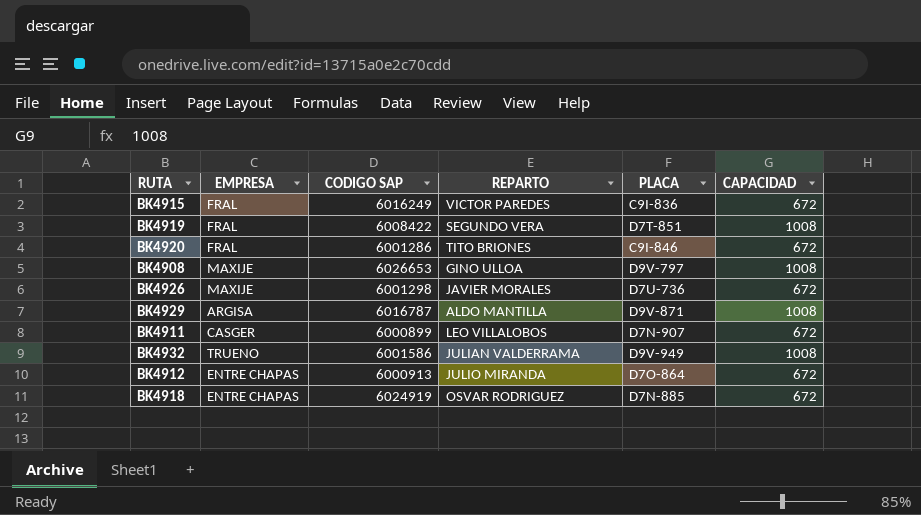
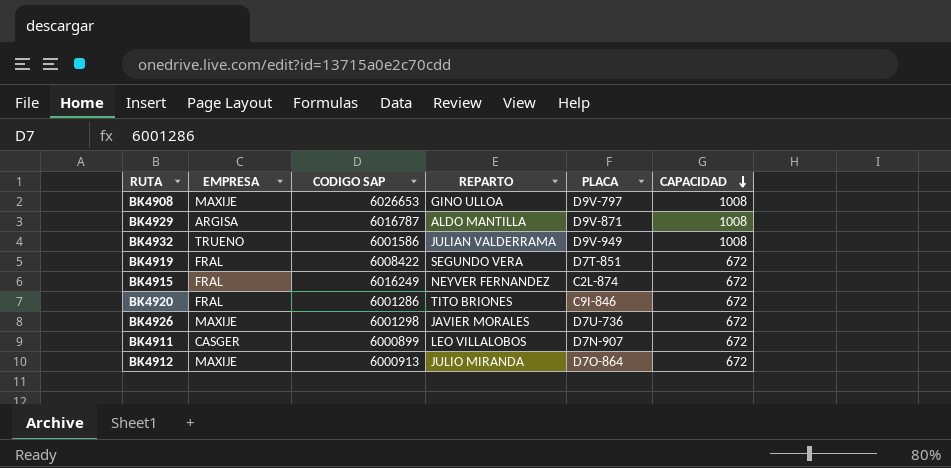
row order: none -> CAPACIDAD descending
row BK4918: ENTRE CHAPAS | 6024919 | OSVAR RODRIGUEZ | D7N-885 | 672 -> none
BK4919 | CAPACIDAD: 1008 -> 672
BK4915 | REPARTO: VICTOR PAREDES -> NEYVER FERNANDEZ
BK4915 | PLACA: C9I-836 -> C2L-874
BK4912 | EMPRESA: ENTRE CHAPAS -> MAXIJE

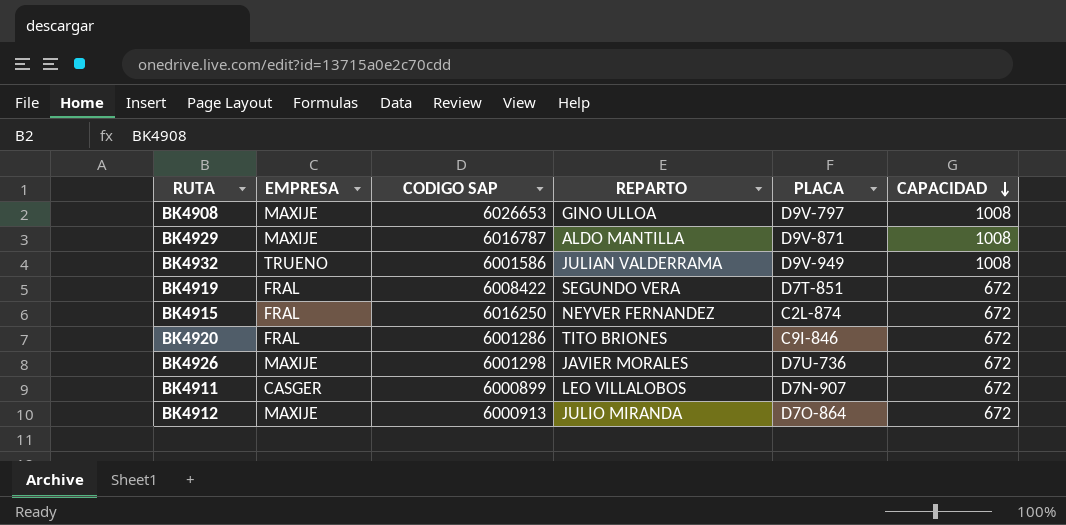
BK4929 | EMPRESA: ARGISA -> MAXIJE
BK4915 | CODIGO SAP: 6016249 -> 6016250

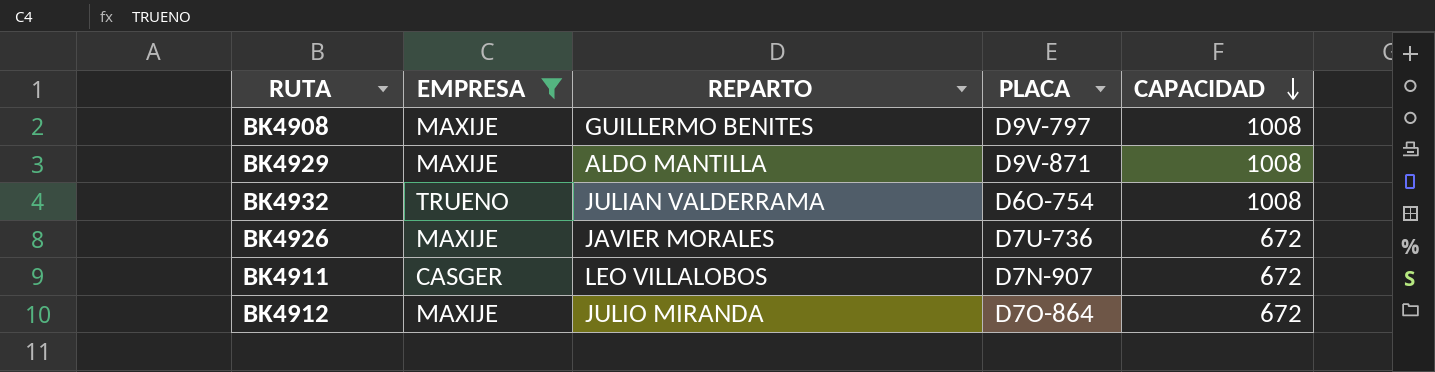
filter: none -> EMPRESA != FRAL
column CODIGO SAP | position: 3 -> none
BK4908 | REPARTO: GINO ULLOA -> GUILLERMO BENITES
BK4932 | PLACA: D9V-949 -> D6O-754

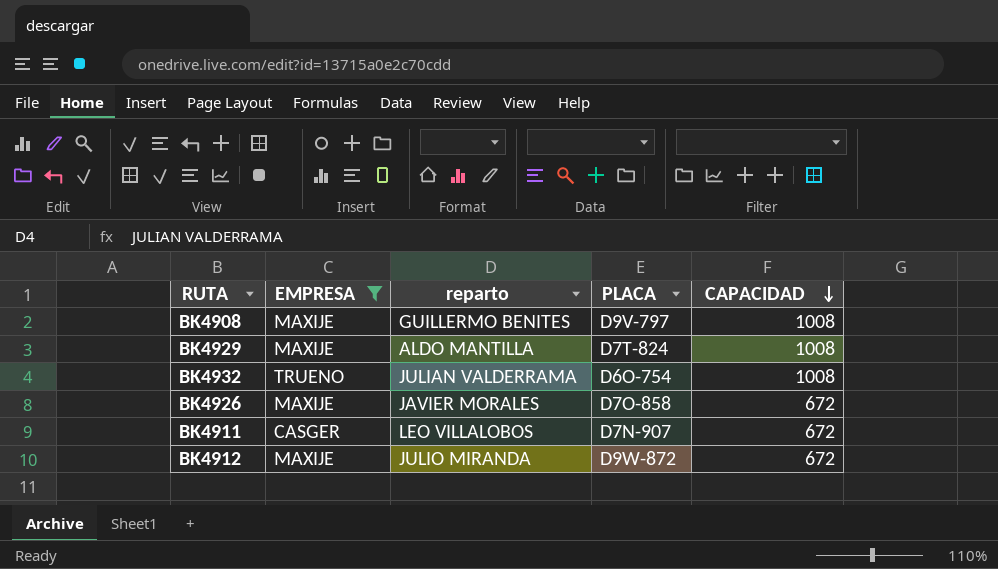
column name: REPARTO -> reparto
BK4929 | PLACA: D9V-871 -> D7T-824
BK4926 | PLACA: D7U-736 -> D7O-858
BK4912 | PLACA: D7O-864 -> D9W-872

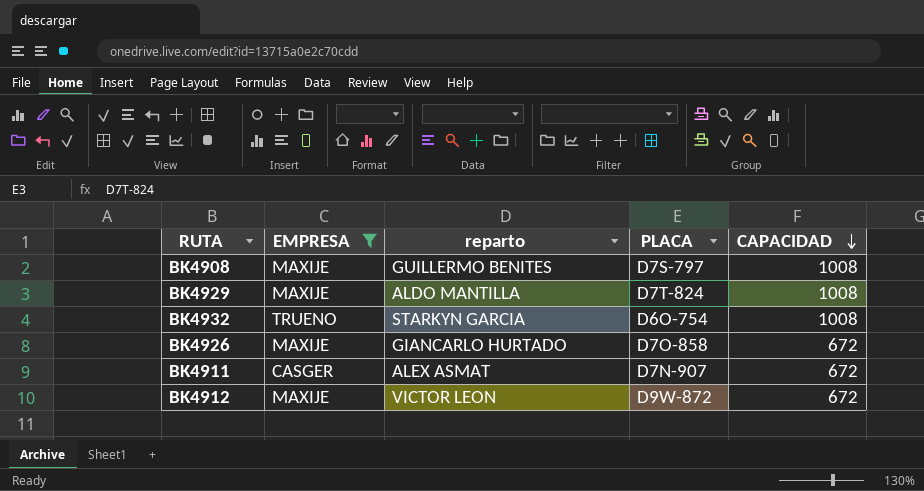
BK4908 | PLACA: D9V-797 -> D7S-797
BK4932 | reparto: JULIAN VALDERRAMA -> STARKYN GARCIA
BK4926 | reparto: JAVIER MORALES -> GIANCARLO HURTADO
BK4911 | reparto: LEO VILLALOBOS -> ALEX ASMAT
BK4912 | reparto: JULIO MIRANDA -> VICTOR LEON

